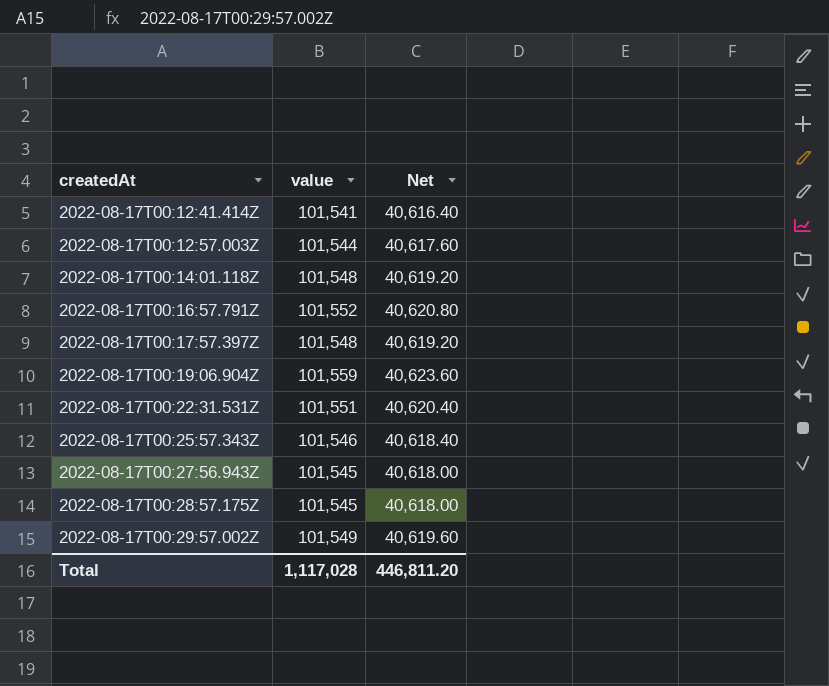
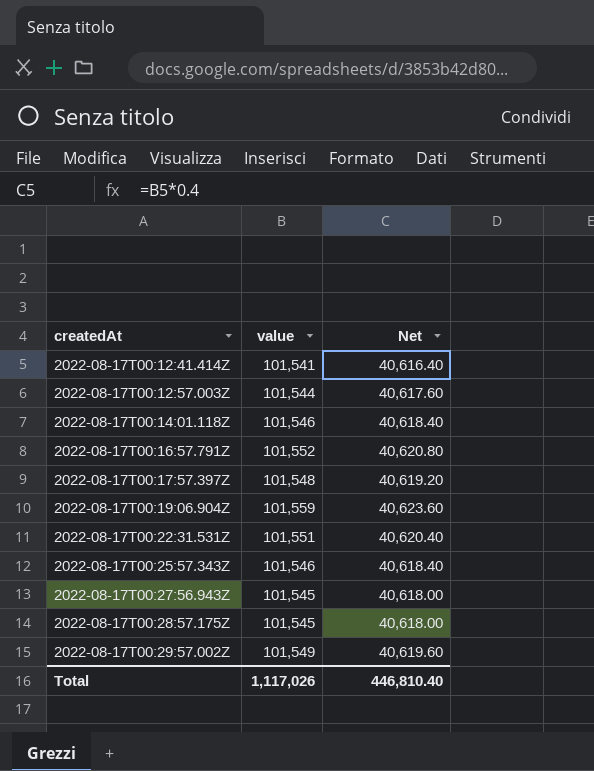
2022-08-17T00:14:01.118Z | value: 101,548 -> 101,546
2022-08-17T00:14:01.118Z | Net: 40,619.20 -> 40,618.40
Total | value: 1,117,028 -> 1,117,026
Total | Net: 446,811.20 -> 446,810.40

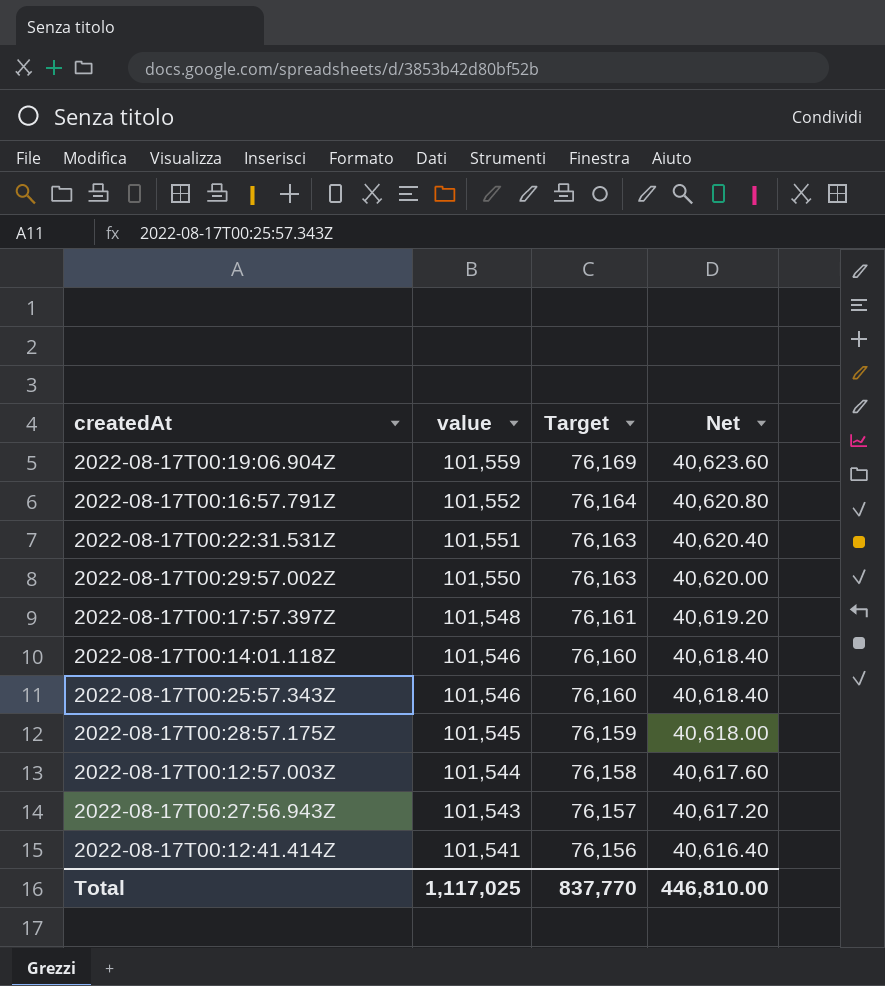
row order: createdAt ascending -> value descending
column Target | formula: none -> [value] * 0.75
2022-08-17T00:29:57.002Z | value: 101,549 -> 101,550
2022-08-17T00:29:57.002Z | Net: 40,619.60 -> 40,620.00
2022-08-17T00:27:56.943Z | value: 101,545 -> 101,543
2022-08-17T00:27:56.943Z | Net: 40,618.00 -> 40,617.20
Total | value: 1,117,026 -> 1,117,025
Total | Net: 446,810.40 -> 446,810.00

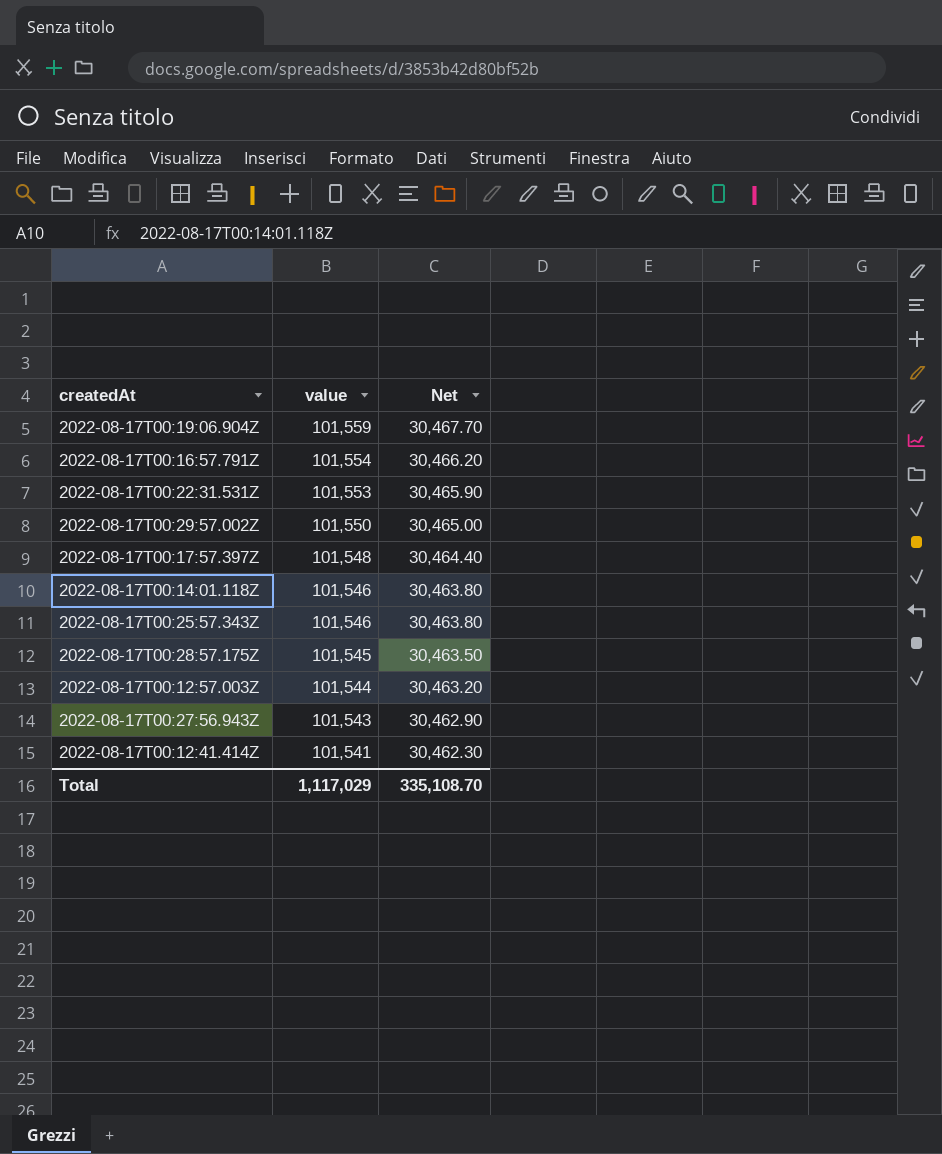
column Target | formula: [value] * 0.75 -> none
column Net | formula: [value] * 0.4 -> [value] * 0.3
2022-08-17T00:16:57.791Z | value: 101,552 -> 101,554
2022-08-17T00:22:31.531Z | value: 101,551 -> 101,553
Total | value: 1,117,025 -> 1,117,029
Total | Net: 446,810.00 -> 335,108.70

